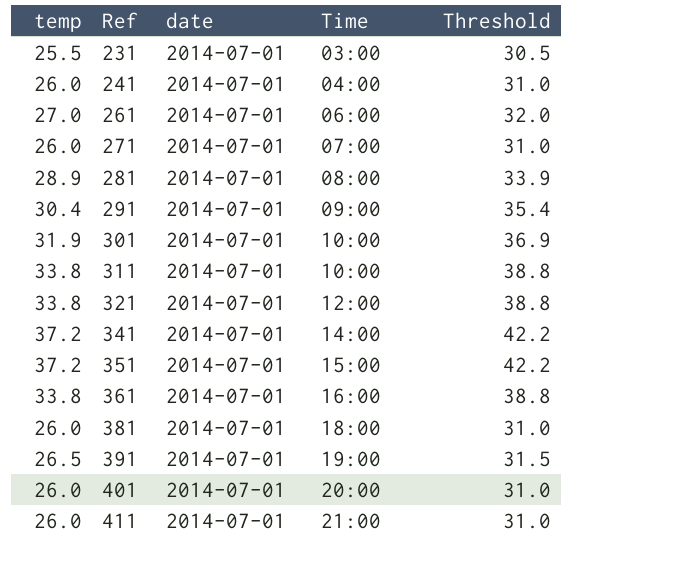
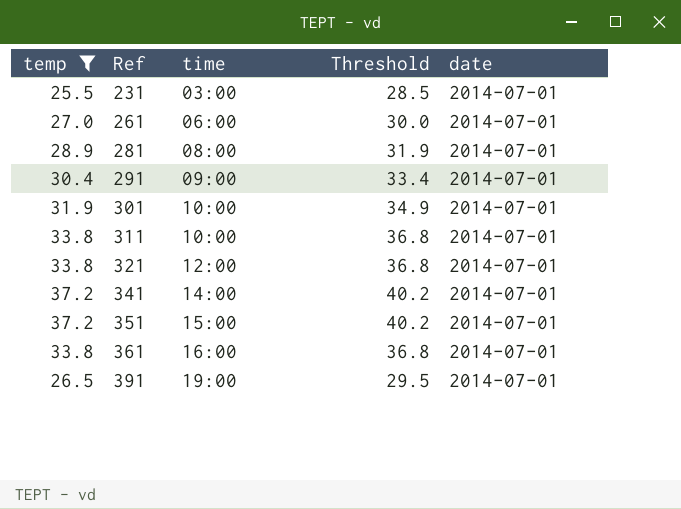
filter: none -> temp != 26.0
column name: Time -> time
column Threshold | formula: [temp] + 5 -> [temp] + 3
column date | position: 3 -> 5

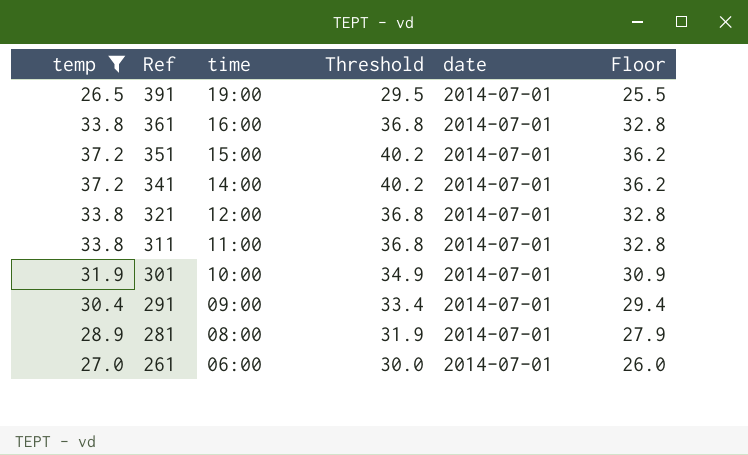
row order: Ref ascending -> Ref descending
column Floor | formula: none -> [temp] - 1
row 231: 25.5 | 03:00 | 28.5 | 2014-07-01 -> none
311 | time: 10:00 -> 11:00

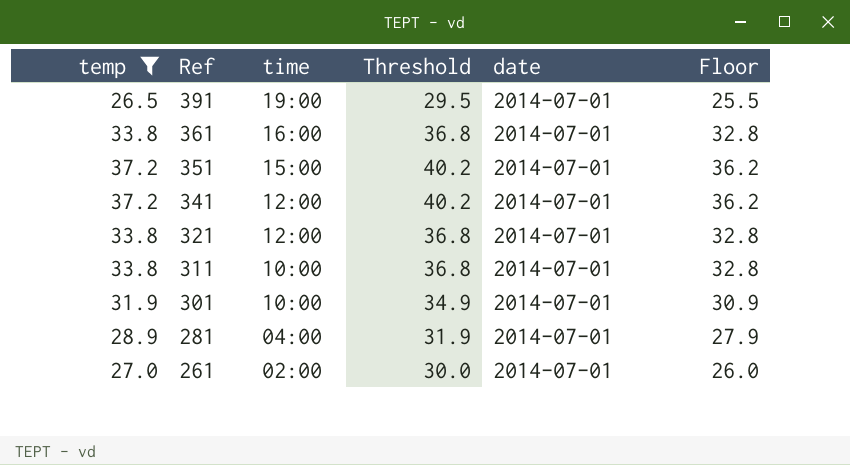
row 291: 30.4 | 09:00 | 33.4 | 2014-07-01 | 29.4 -> none
341 | time: 14:00 -> 12:00
311 | time: 11:00 -> 10:00
281 | time: 08:00 -> 04:00
261 | time: 06:00 -> 02:00

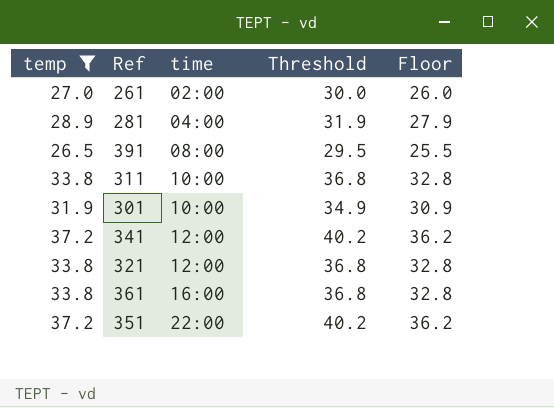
row order: Ref descending -> time ascending
column date | position: 5 -> none
391 | time: 19:00 -> 08:00
351 | time: 15:00 -> 22:00

